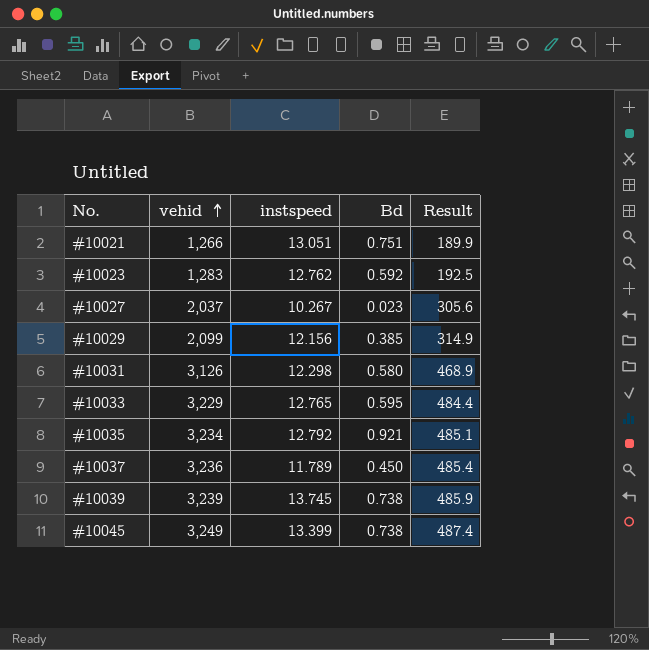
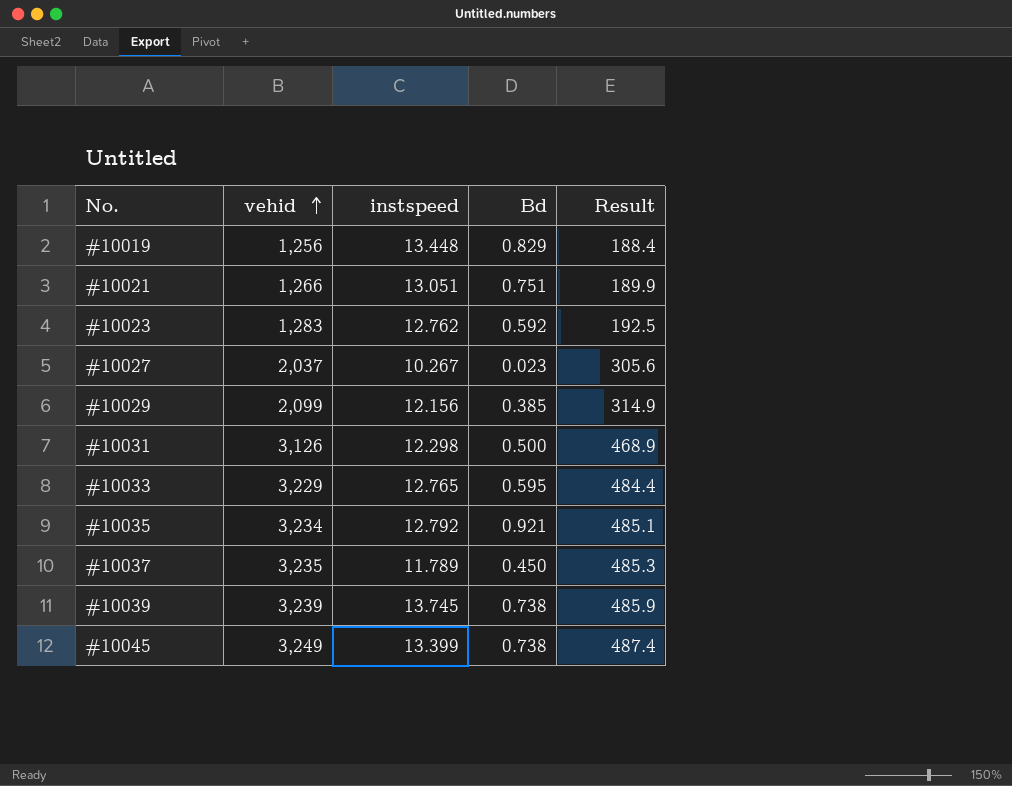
row #10019: none -> 1,256 | 13.448 | 0.829 | 188.4
#10031 | Bd: 0.580 -> 0.500
#10037 | vehid: 3,236 -> 3,235
#10037 | Result: 485.4 -> 485.3

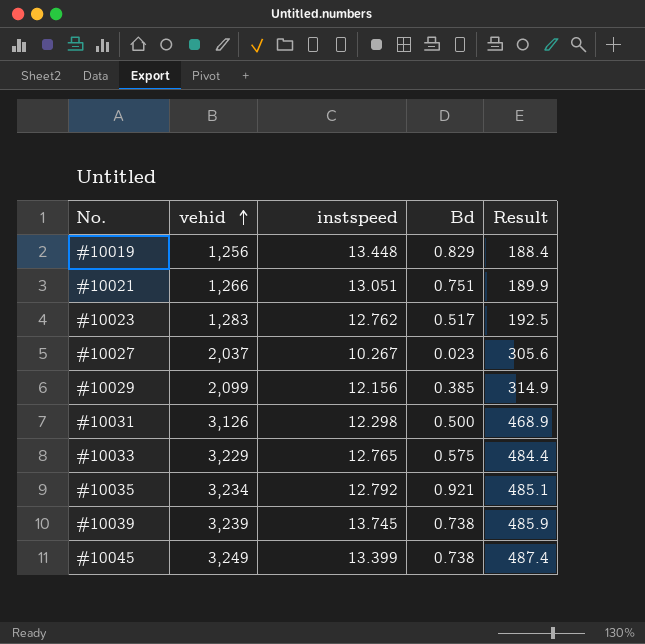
row #10037: 3,235 | 11.789 | 0.450 | 485.3 -> none
#10023 | Bd: 0.592 -> 0.517
#10033 | Bd: 0.595 -> 0.575

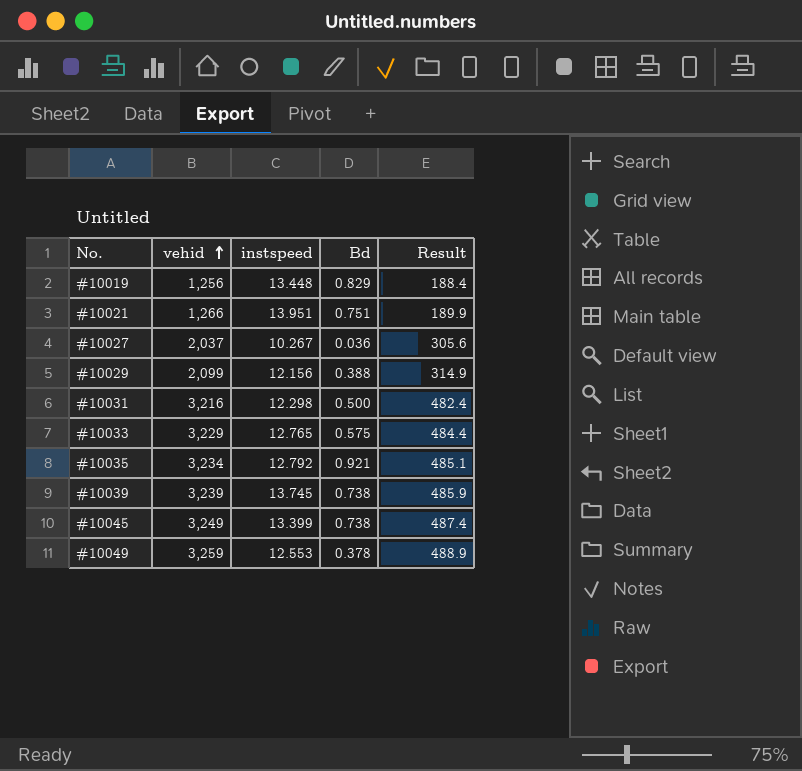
row #10023: 1,283 | 12.762 | 0.517 | 192.5 -> none
#10021 | instspeed: 13.051 -> 13.951
#10027 | Bd: 0.023 -> 0.036
#10029 | Bd: 0.385 -> 0.388
#10031 | vehid: 3,126 -> 3,216
#10031 | Result: 468.9 -> 482.4
row #10049: none -> 3,259 | 12.553 | 0.378 | 488.9

